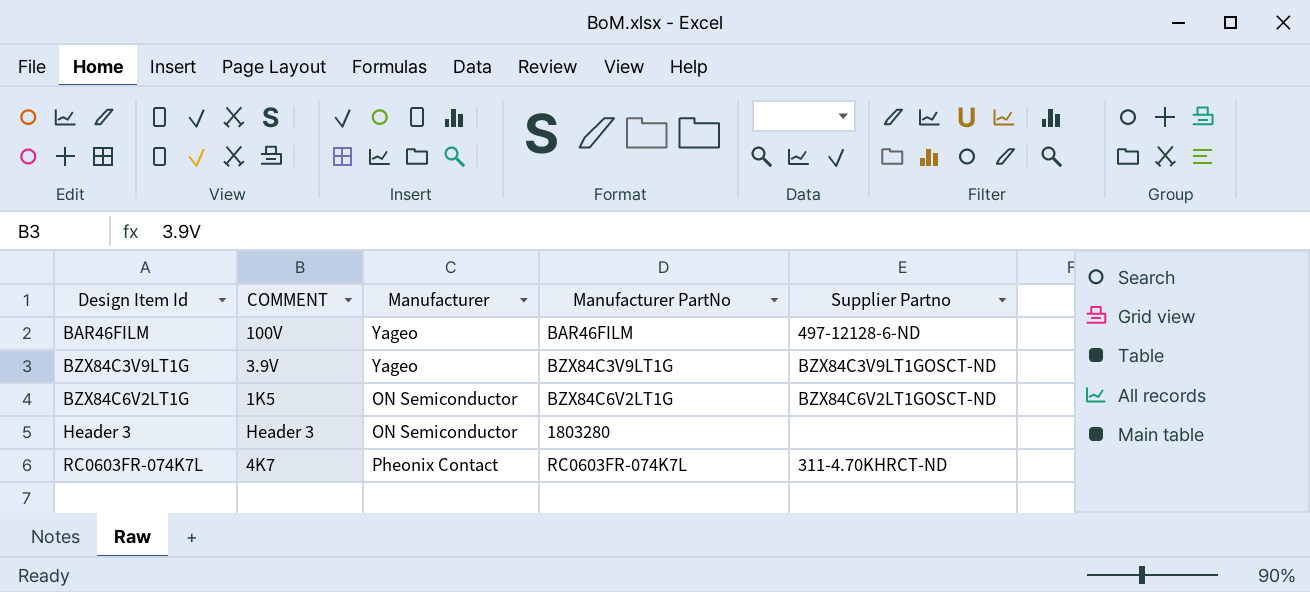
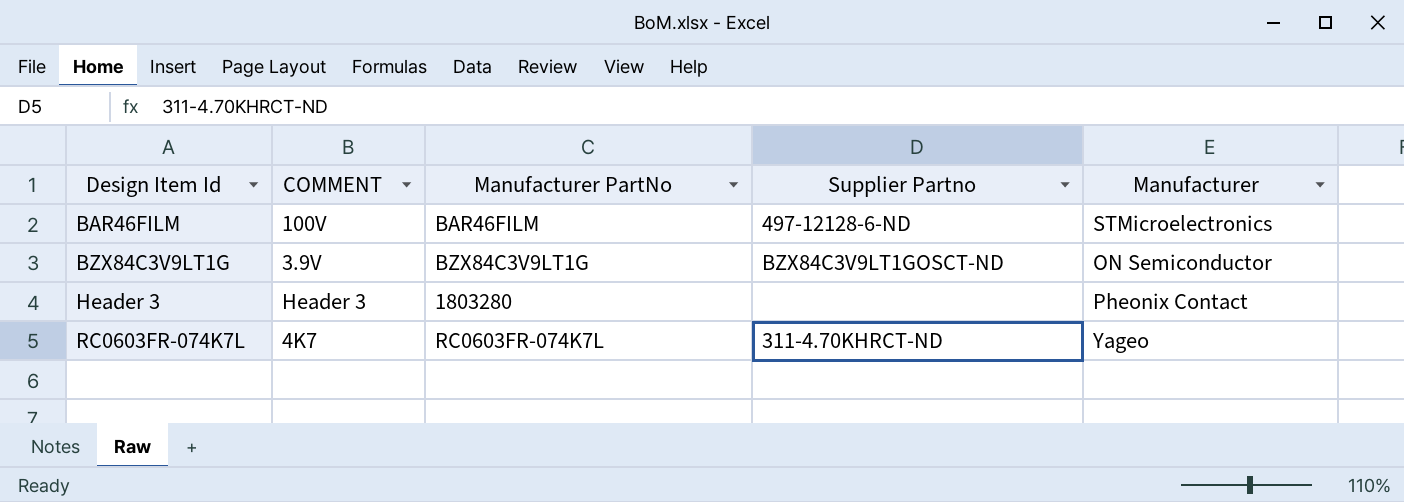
column Manufacturer | position: 3 -> 5
row BZX84C6V2LT1G: 1K5 | ON Semiconductor | BZX84C6V2LT1G | BZX84C6V2LT1GOSCT-ND -> none
BAR46FILM | Manufacturer: Yageo -> STMicroelectronics
BZX84C3V9LT1G | Manufacturer: Yageo -> ON Semiconductor
Header 3 | Manufacturer: ON Semiconductor -> Pheonix Contact
RC0603FR-074K7L | Manufacturer: Pheonix Contact -> Yageo

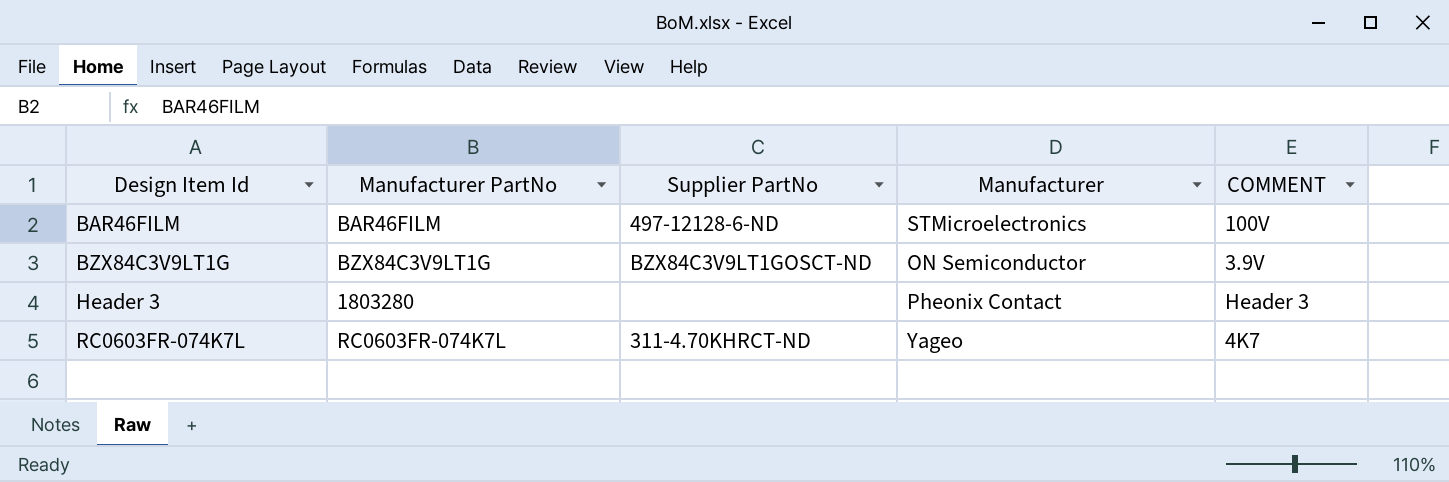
column name: Supplier Partno -> Supplier PartNo
column COMMENT | position: 2 -> 5

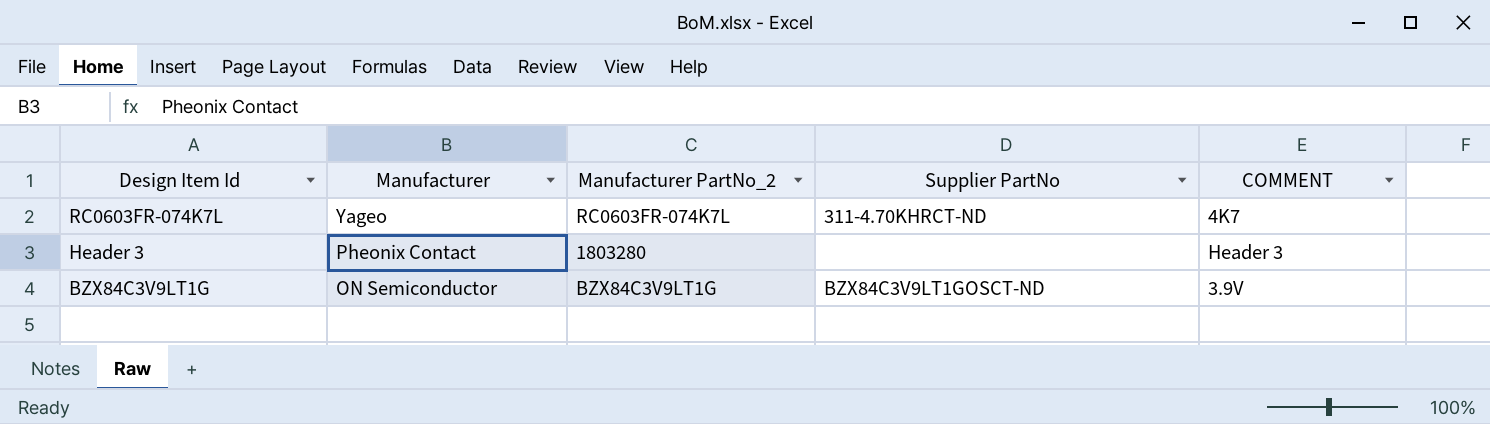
row order: Design Item Id ascending -> Design Item Id descending
column Manufacturer | position: 4 -> 2
column name: Manufacturer PartNo -> Manufacturer PartNo_2
row BAR46FILM: BAR46FILM | 497-12128-6-ND | STMicroelectronics | 100V -> none

